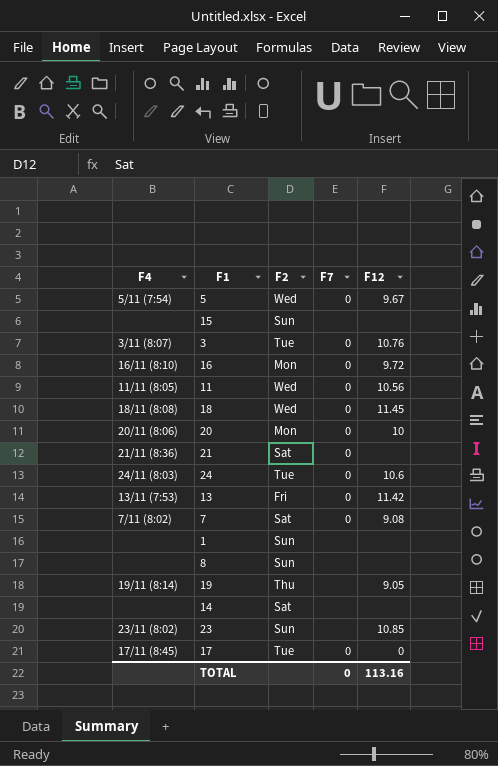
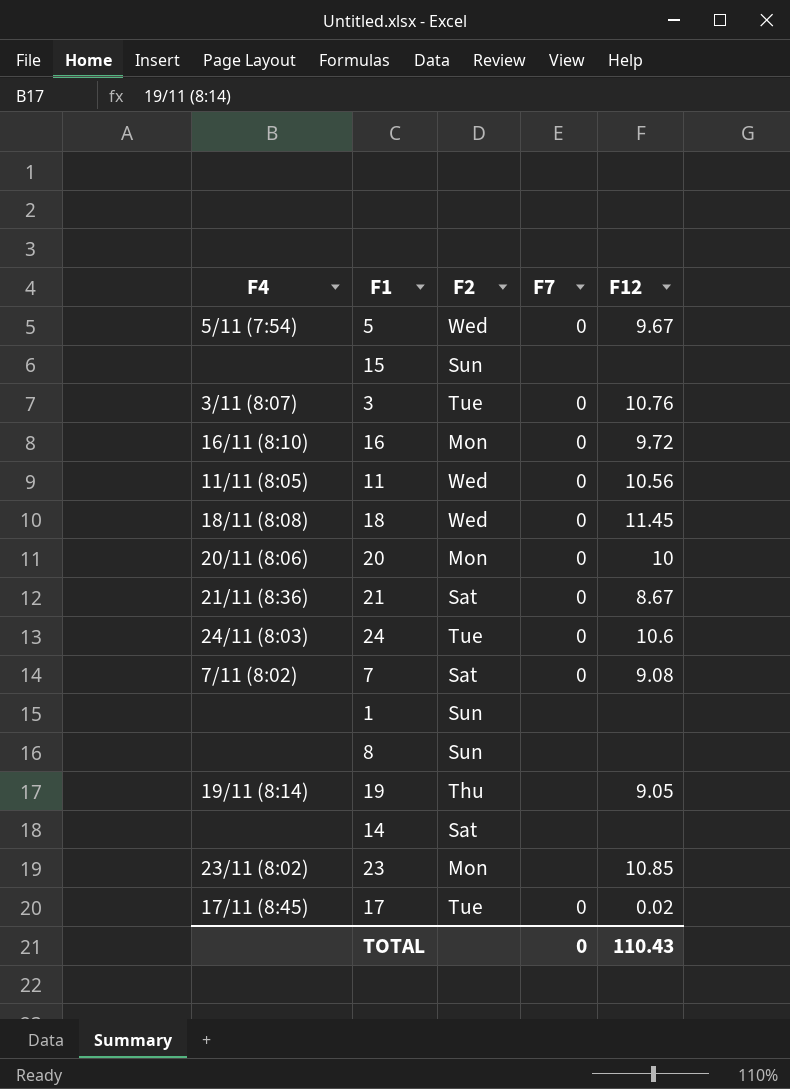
row 13: 13/11 (7:53) | Fri | 0 | 11.42 -> none
21 | F12: none -> 8.67
23 | F2: Sun -> Mon
17 | F12: 0 -> 0.02
TOTAL | F12: 113.16 -> 110.43

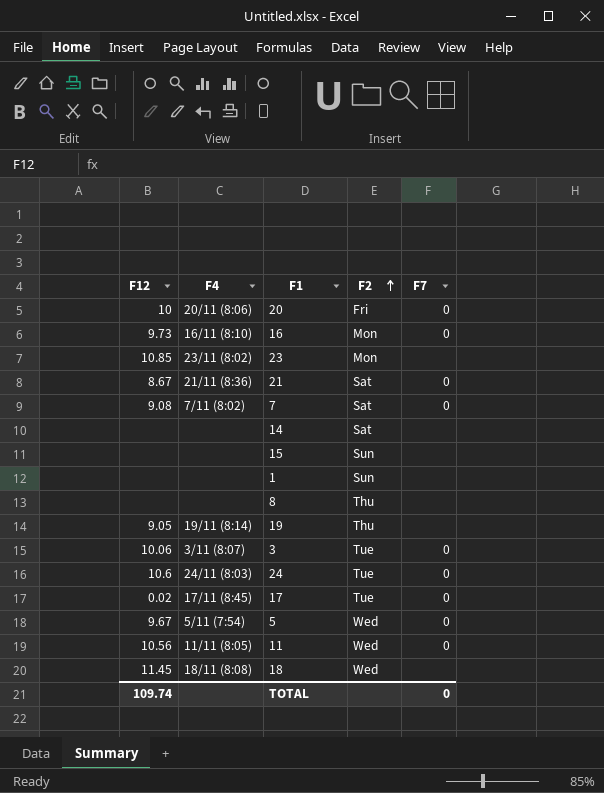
row order: none -> F2 ascending
column F12 | position: 5 -> 1
20 | F2: Mon -> Fri
16 | F12: 9.72 -> 9.73
8 | F2: Sun -> Thu
3 | F12: 10.76 -> 10.06
18 | F7: 0 -> none
TOTAL | F12: 110.43 -> 109.74

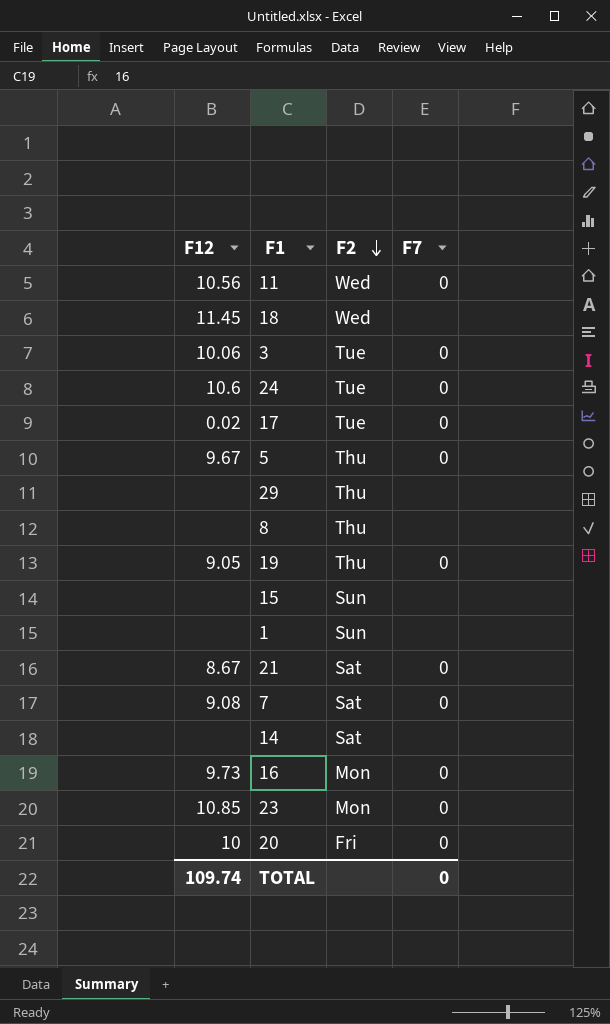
row order: F2 ascending -> F2 descending
column F4 | position: 2 -> none
5 | F2: Wed -> Thu
row 29: none -> none | Thu | none
19 | F7: none -> 0
23 | F7: none -> 0

